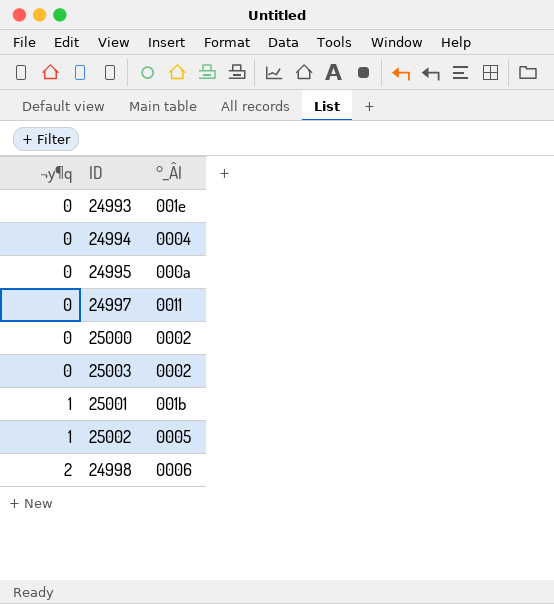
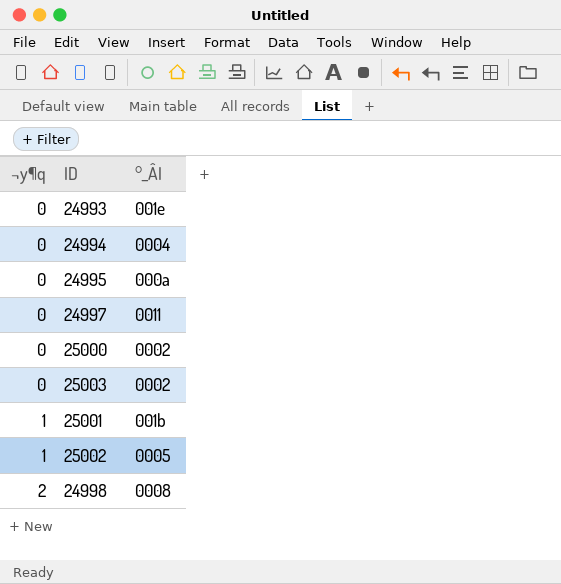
24998 | °_ÂI: 0006 -> 0008

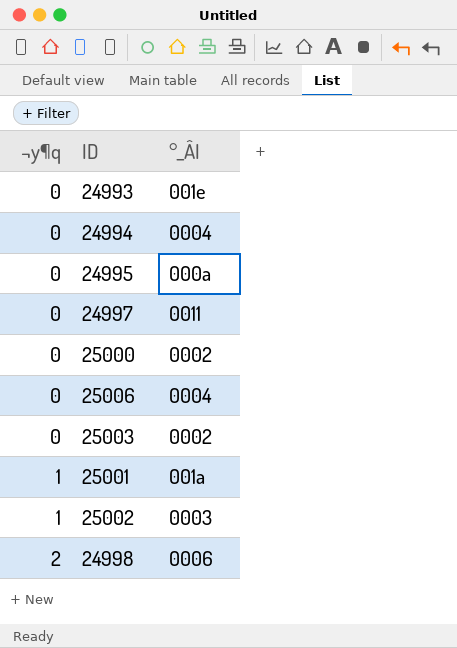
row 25006: none -> 0 | 0004
25001 | °_ÂI: 001b -> 001a
25002 | °_ÂI: 0005 -> 0003
24998 | °_ÂI: 0008 -> 0006

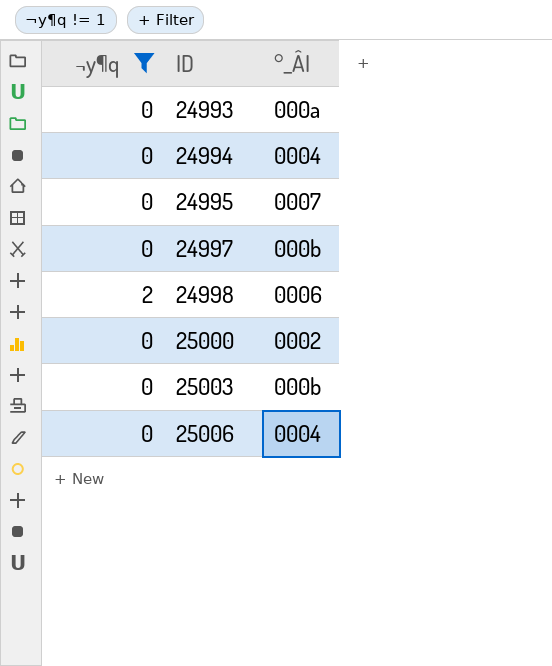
filter: none -> ¬y¶q != 1
row order: ¬y¶q ascending -> ID ascending
24993 | °_ÂI: 001e -> 000a
24995 | °_ÂI: 000a -> 0007
24997 | °_ÂI: 0011 -> 000b
25003 | °_ÂI: 0002 -> 000b

